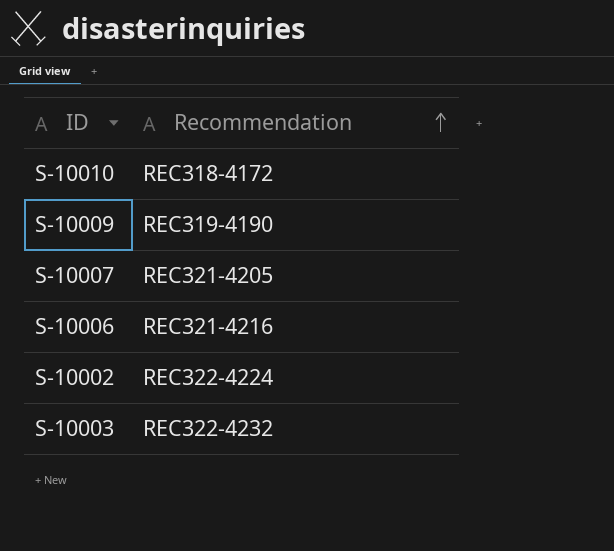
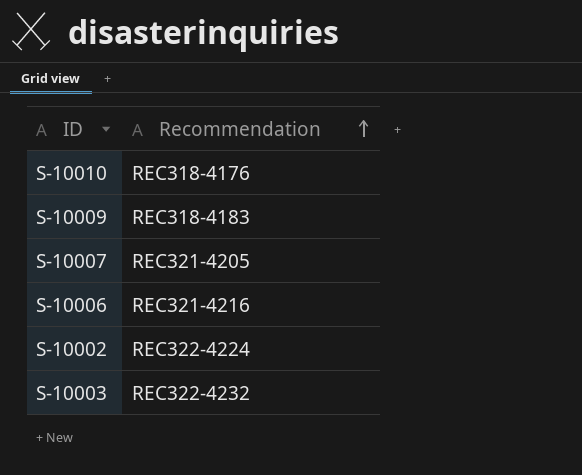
S-10010 | Recommendation: REC318-4172 -> REC318-4176
S-10009 | Recommendation: REC319-4190 -> REC318-4183

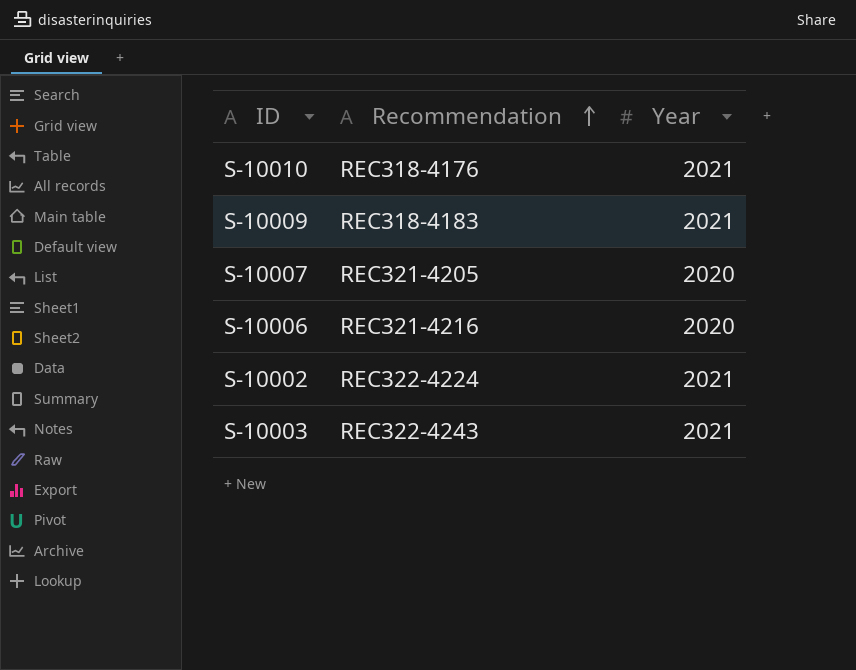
column Year | position: none -> 3
S-10003 | Recommendation: REC322-4232 -> REC322-4243

